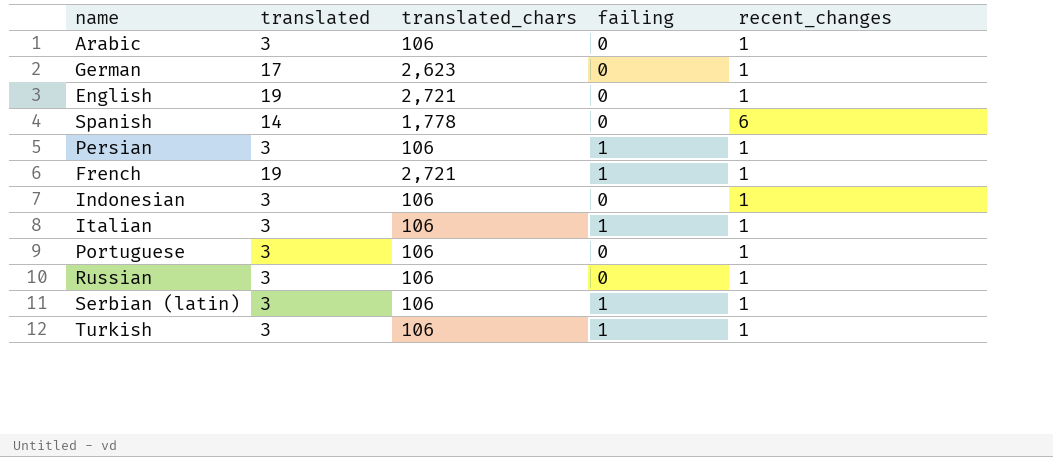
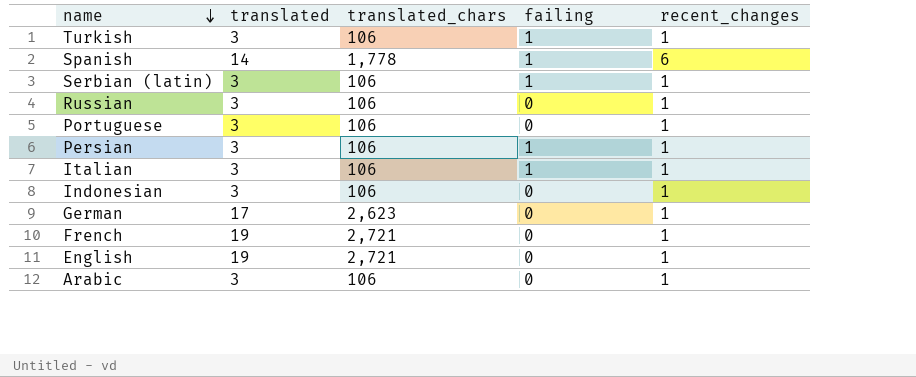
row order: none -> name descending
Spanish | failing: 0 -> 1
French | failing: 1 -> 0

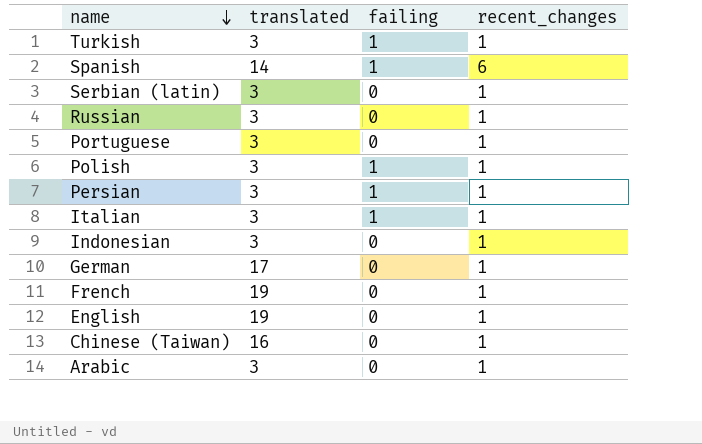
column translated_chars | position: 3 -> none
Serbian (latin) | failing: 1 -> 0
row Polish: none -> 3 | 1 | 1
row Chinese (Taiwan): none -> 16 | 0 | 1

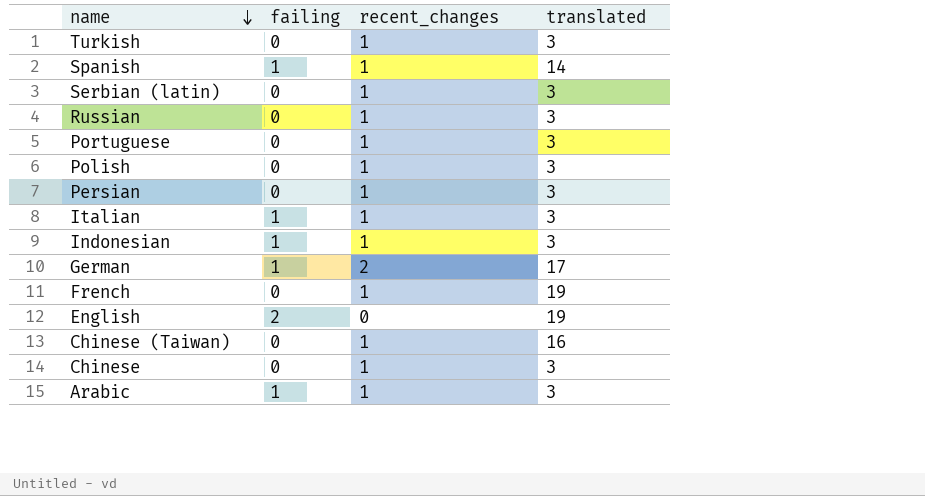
column translated | position: 2 -> 4
Turkish | failing: 1 -> 0
Spanish | recent_changes: 6 -> 1
Polish | failing: 1 -> 0
Persian | failing: 1 -> 0
Indonesian | failing: 0 -> 1
German | failing: 0 -> 1
German | recent_changes: 1 -> 2
English | failing: 0 -> 2
English | recent_changes: 1 -> 0
row Chinese: none -> 0 | 1 | 3
Arabic | failing: 0 -> 1

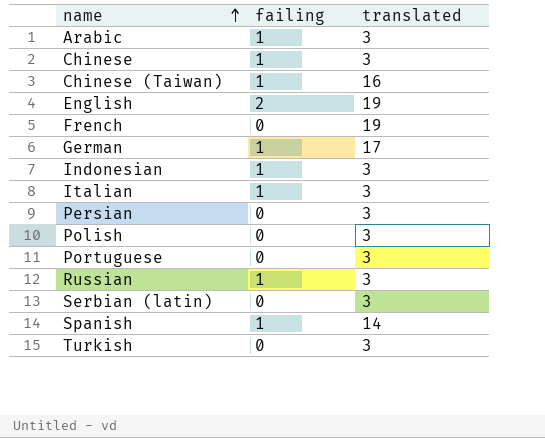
row order: name descending -> name ascending
column recent_changes | position: 3 -> none
Chinese | failing: 0 -> 1
Chinese (Taiwan) | failing: 0 -> 1
Russian | failing: 0 -> 1

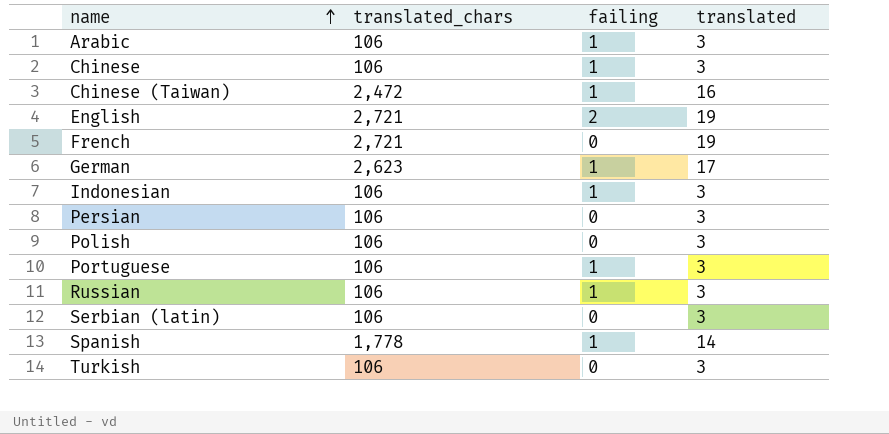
column translated_chars | position: none -> 2
row Italian: 1 | 3 -> none
Portuguese | failing: 0 -> 1

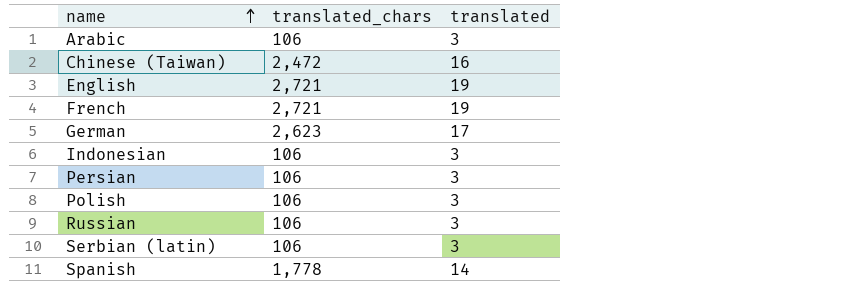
column failing | position: 3 -> none
row Chinese: 106 | 1 | 3 -> none
row Portuguese: 106 | 1 | 3 -> none
row Turkish: 106 | 0 | 3 -> none

